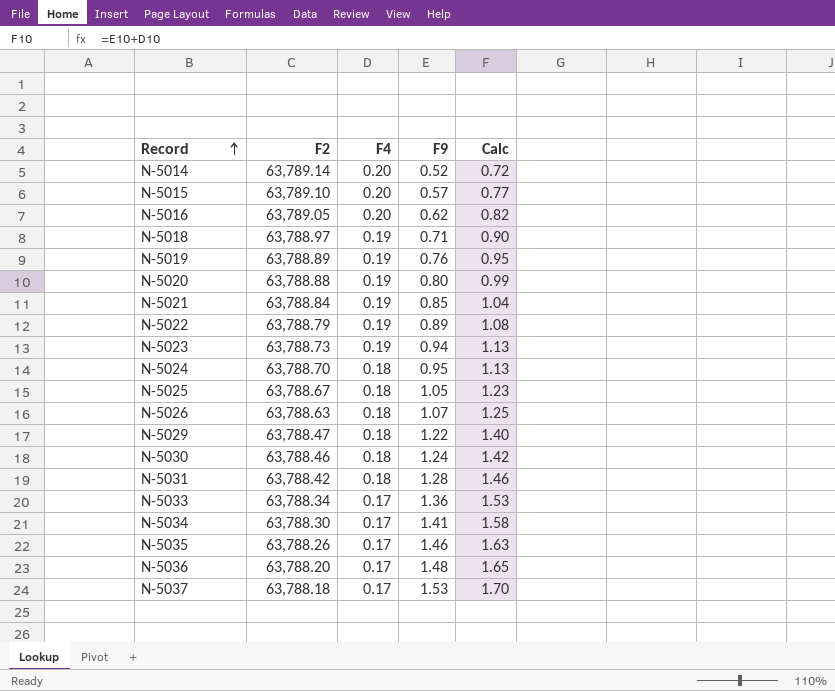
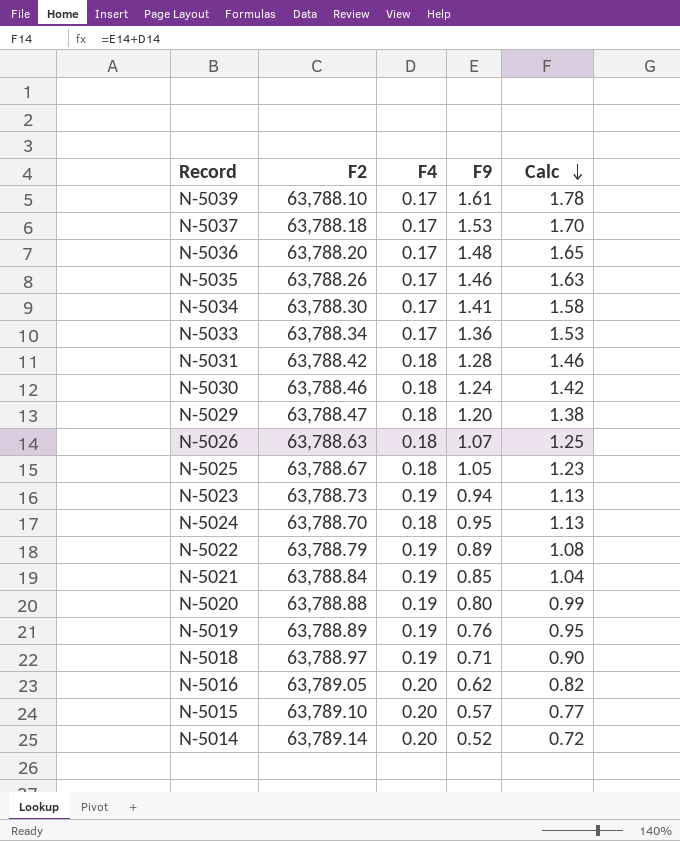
row order: Record ascending -> Calc descending
row N-5039: none -> 63,788.10 | 0.17 | 1.61 | 1.78
N-5029 | F9: 1.22 -> 1.20
N-5029 | Calc: 1.40 -> 1.38

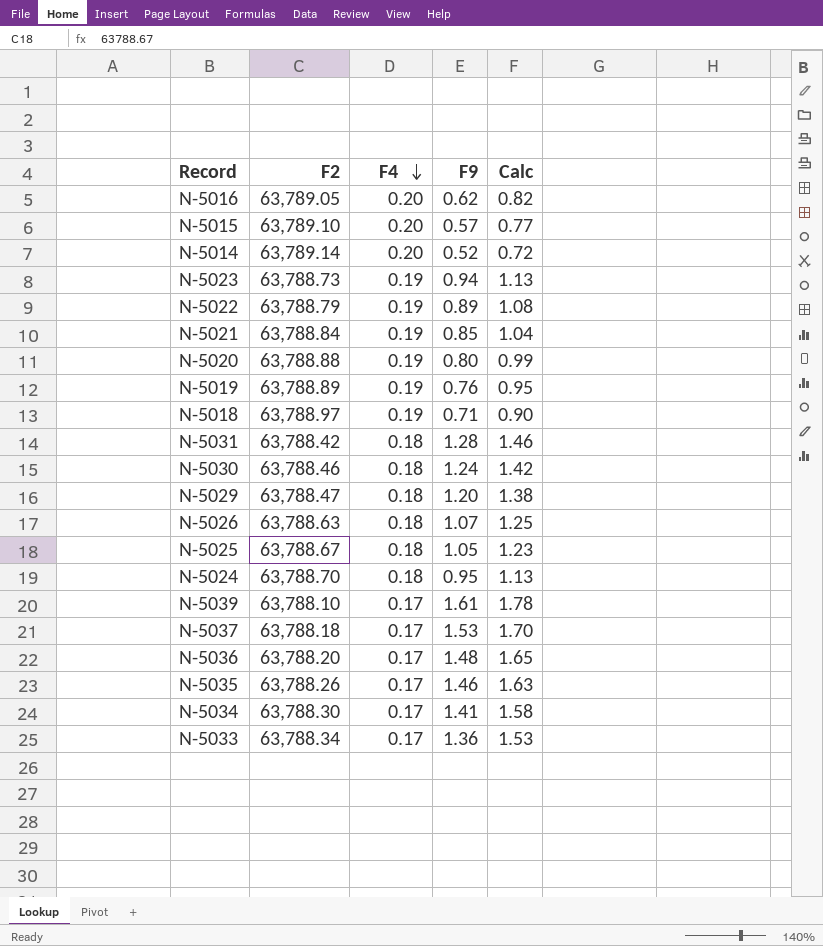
row order: Calc descending -> F4 descending

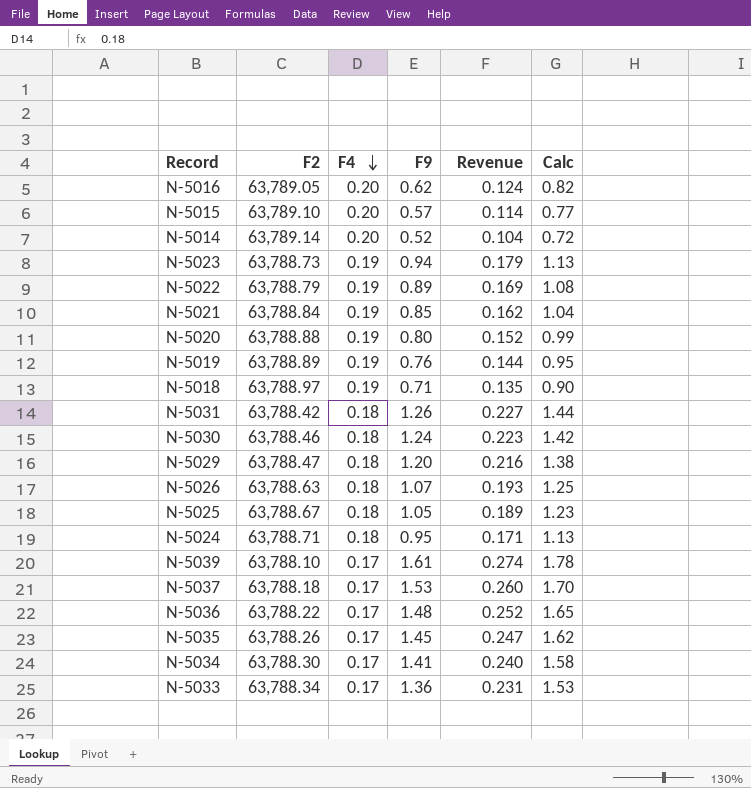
column Revenue | formula: none -> [F4] * [F9]
N-5031 | F9: 1.28 -> 1.26
N-5031 | Calc: 1.46 -> 1.44
N-5024 | F2: 63,788.70 -> 63,788.71
N-5036 | F2: 63,788.20 -> 63,788.22
N-5035 | F9: 1.46 -> 1.45
N-5035 | Calc: 1.63 -> 1.62

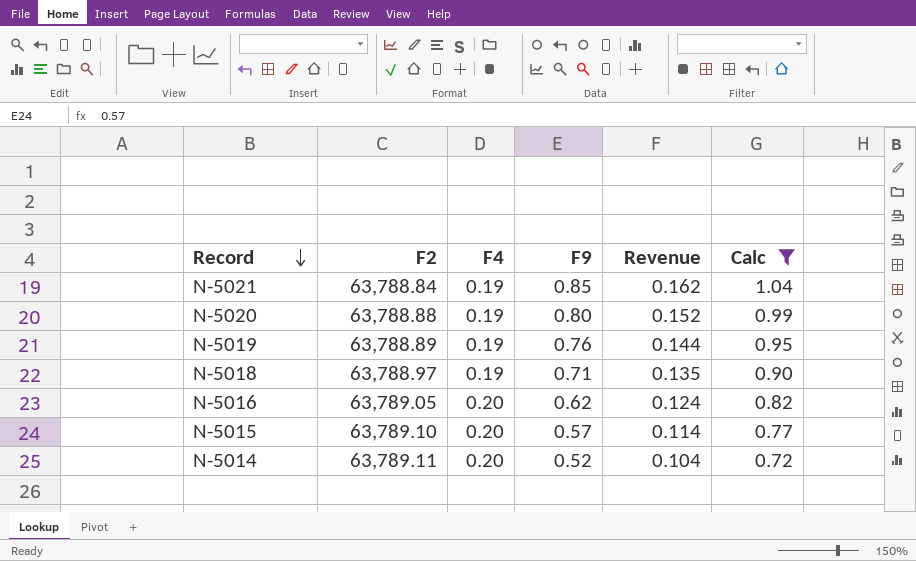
filter: none -> Calc <= 1.04
row order: F4 descending -> Record descending
N-5014 | F2: 63,789.14 -> 63,789.11

